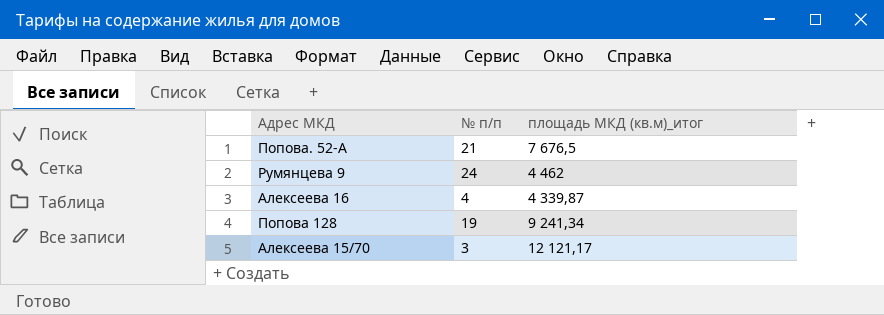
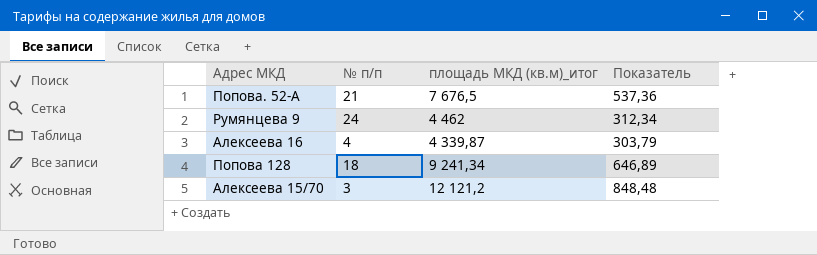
column Показатель | formula: none -> [площадь МКД (кв.м)_итог] * 0,07
Попова 128 | № п/п: 19 -> 18
Алексеева 15/70 | площадь МКД (кв.м)_итог: 12 121,17 -> 12 121,2

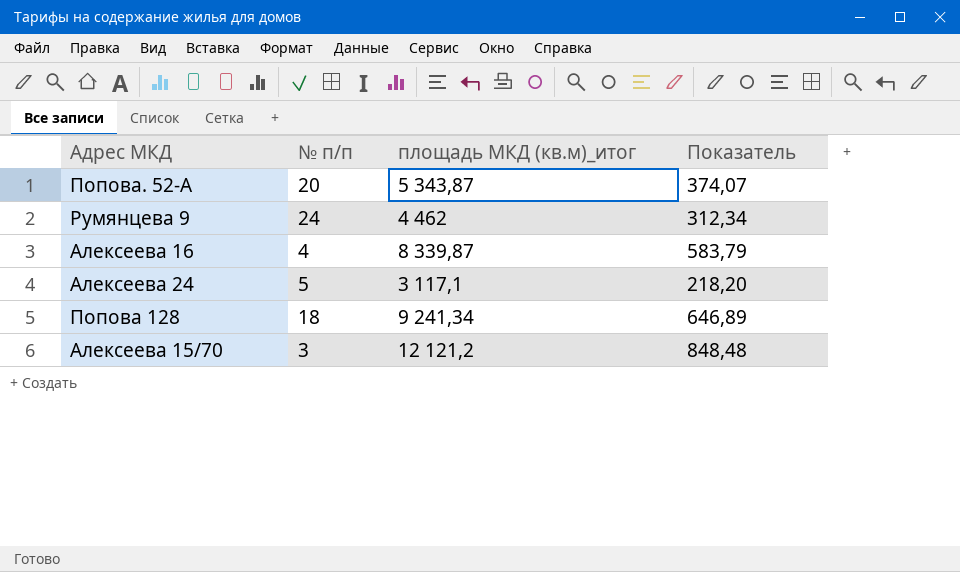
Попова. 52-А | № п/п: 21 -> 20
Попова. 52-А | площадь МКД (кв.м)_итог: 7 676,5 -> 5 343,87
Попова. 52-А | Показатель: 537,36 -> 374,07
Алексеева 16 | площадь МКД (кв.м)_итог: 4 339,87 -> 8 339,87
Алексеева 16 | Показатель: 303,79 -> 583,79
row Алексеева 24: none -> 5 | 3 117,1 | 218,20

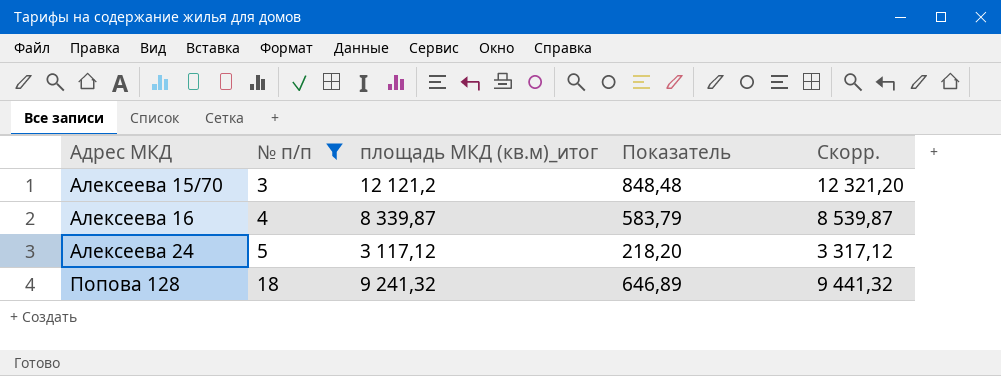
filter: none -> № п/п <= 18
row order: none -> Адрес МКД ascending
column Скорр. | formula: none -> [площадь МКД (кв.м)_итог] + 200
Алексеева 24 | площадь МКД (кв.м)_итог: 3 117,1 -> 3 117,12
Попова 128 | площадь МКД (кв.м)_итог: 9 241,34 -> 9 241,32

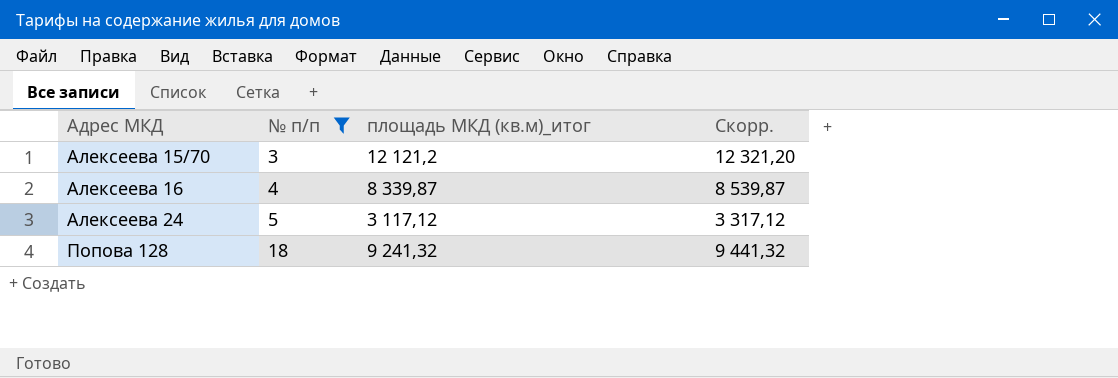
column Показатель | formula: [площадь МКД (кв.м)_итог] * 0,07 -> none

